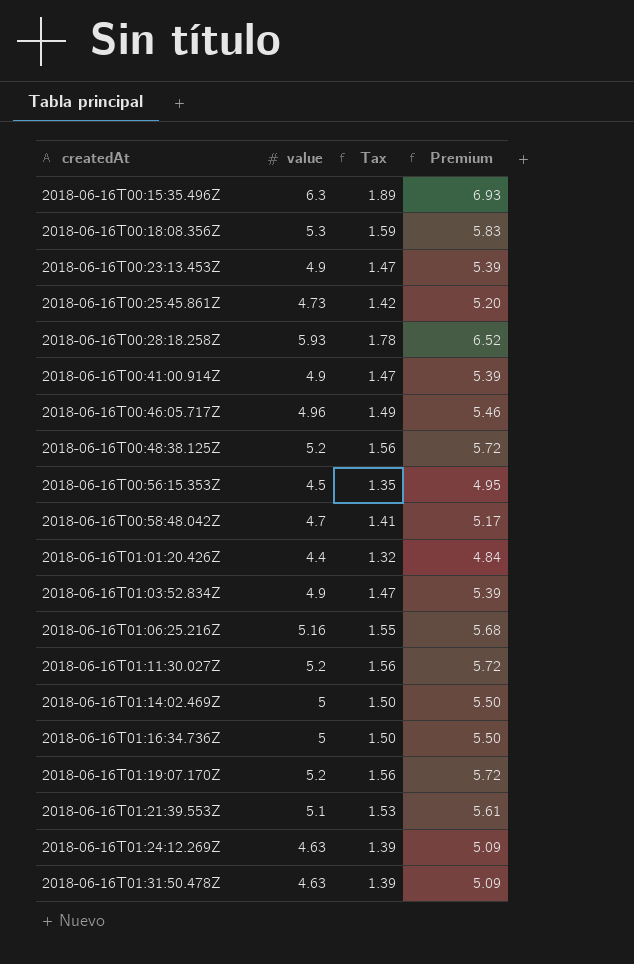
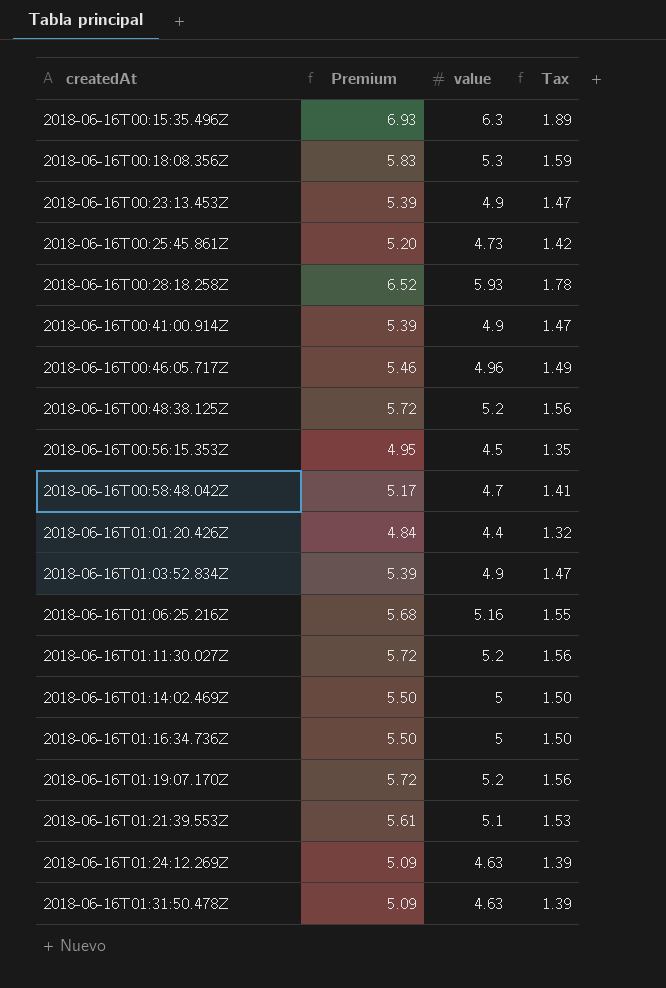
column Premium | position: 4 -> 2

